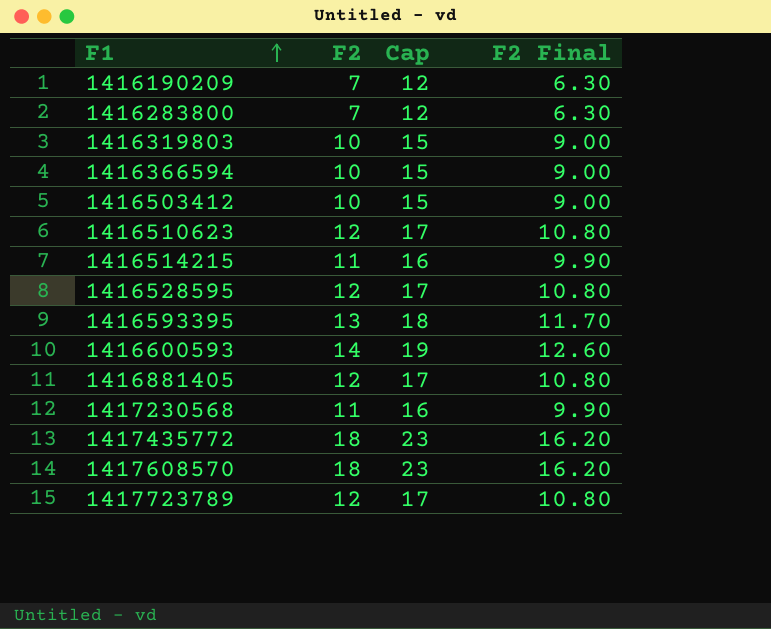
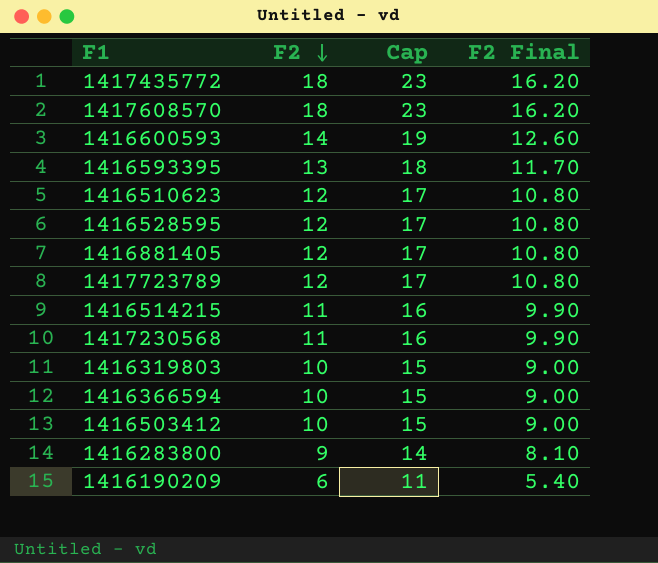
row order: F1 ascending -> F2 descending
1416283800 | F2: 7 -> 9
1416283800 | Cap: 12 -> 14
1416283800 | F2 Final: 6.30 -> 8.10
1416190209 | F2: 7 -> 6
1416190209 | Cap: 12 -> 11
1416190209 | F2 Final: 6.30 -> 5.40

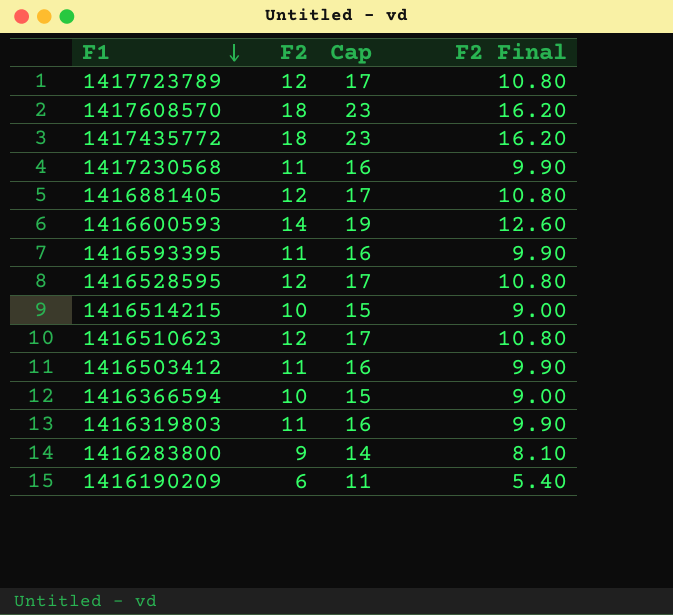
row order: F2 descending -> F1 descending
1416593395 | F2: 13 -> 11
1416593395 | Cap: 18 -> 16
1416593395 | F2 Final: 11.70 -> 9.90
1416514215 | F2: 11 -> 10
1416514215 | Cap: 16 -> 15
1416514215 | F2 Final: 9.90 -> 9.00
1416503412 | F2: 10 -> 11
1416503412 | Cap: 15 -> 16
1416503412 | F2 Final: 9.00 -> 9.90
1416319803 | F2: 10 -> 11
1416319803 | Cap: 15 -> 16
1416319803 | F2 Final: 9.00 -> 9.90

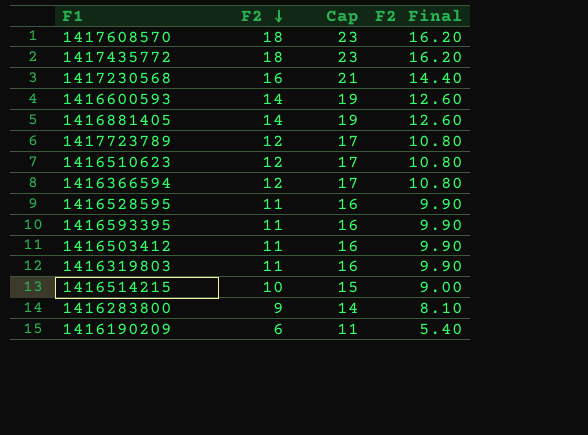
row order: F1 descending -> F2 descending
1417230568 | F2: 11 -> 16
1417230568 | Cap: 16 -> 21
1417230568 | F2 Final: 9.90 -> 14.40
1416881405 | F2: 12 -> 14
1416881405 | Cap: 17 -> 19
1416881405 | F2 Final: 10.80 -> 12.60
1416366594 | F2: 10 -> 12
1416366594 | Cap: 15 -> 17
1416366594 | F2 Final: 9.00 -> 10.80
1416528595 | F2: 12 -> 11
1416528595 | Cap: 17 -> 16
1416528595 | F2 Final: 10.80 -> 9.90

